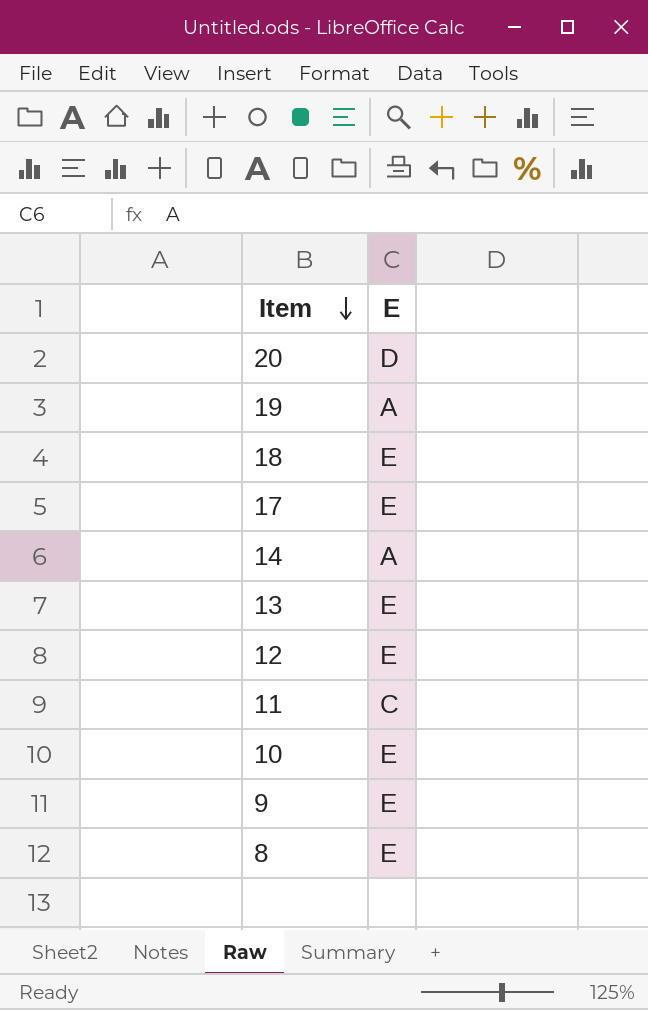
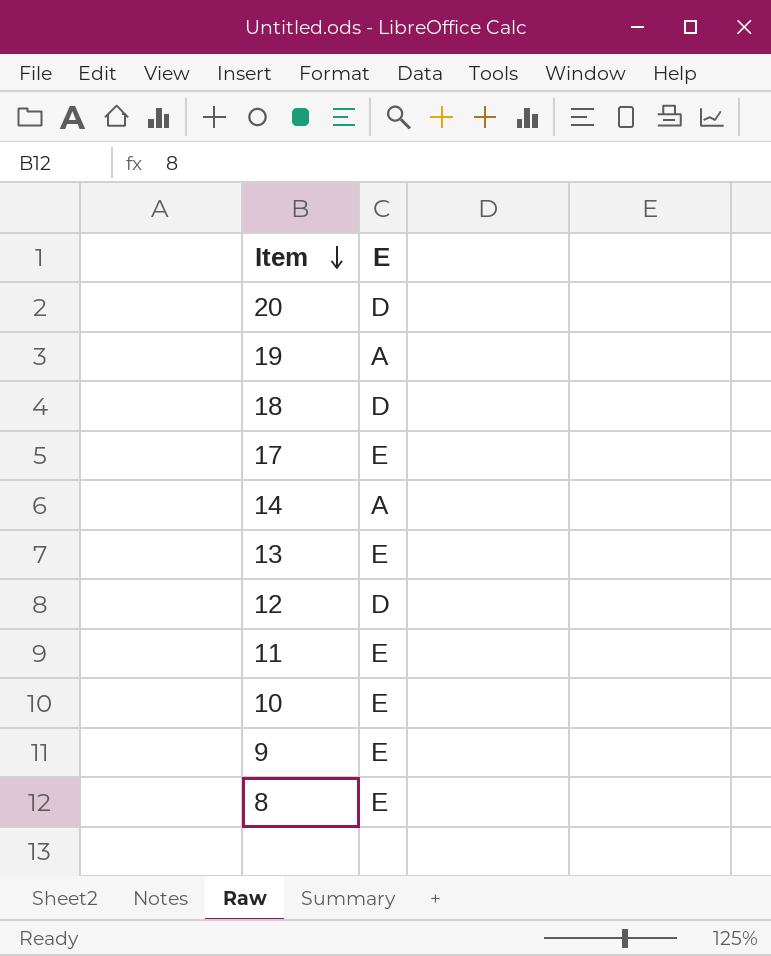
18 | E: E -> D
12 | E: E -> D
11 | E: C -> E

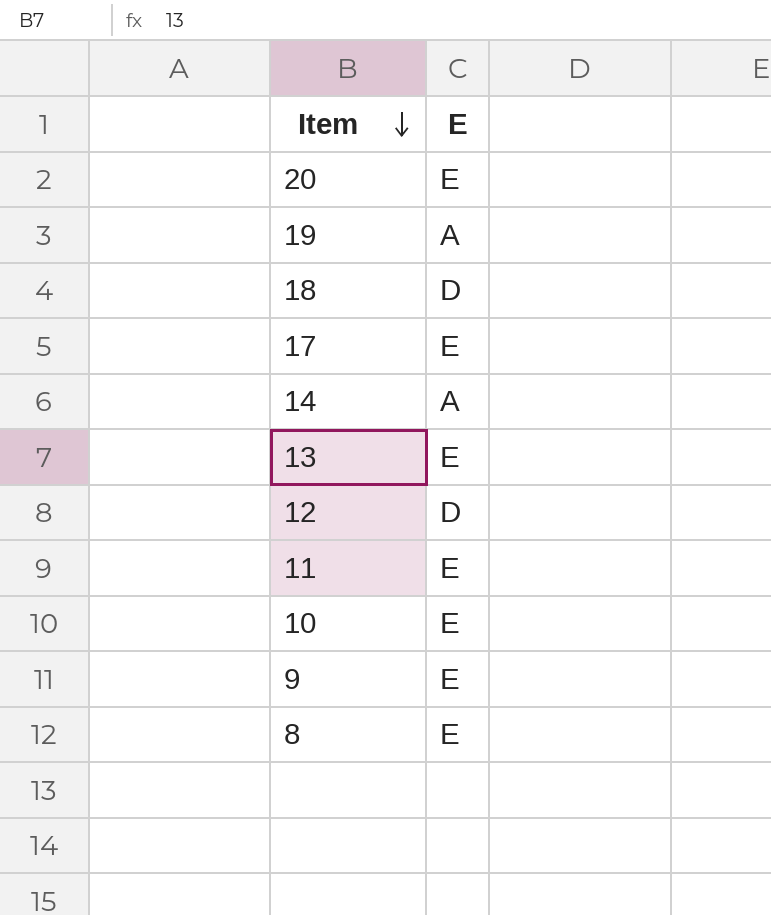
20 | E: D -> E

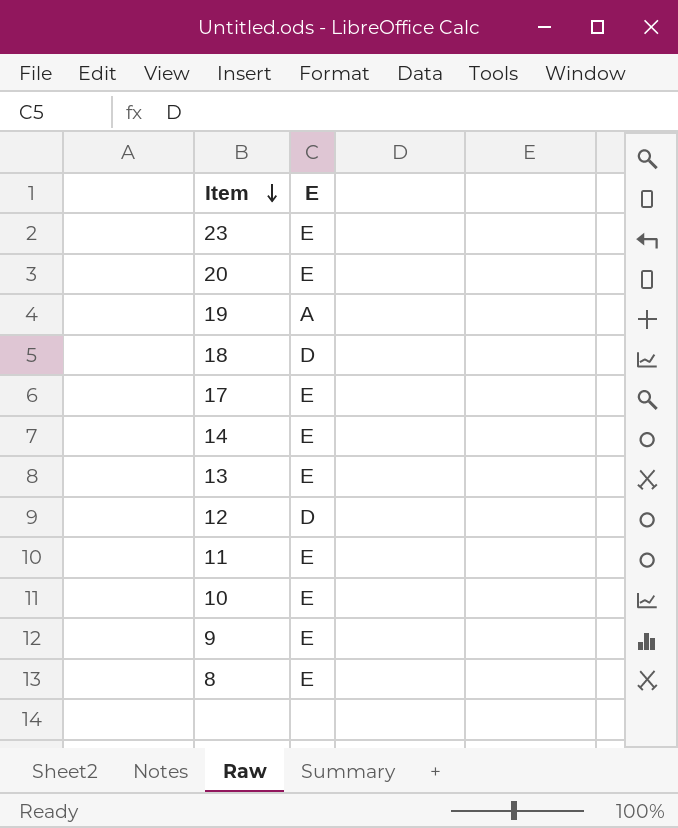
row 23: none -> E
14 | E: A -> E

